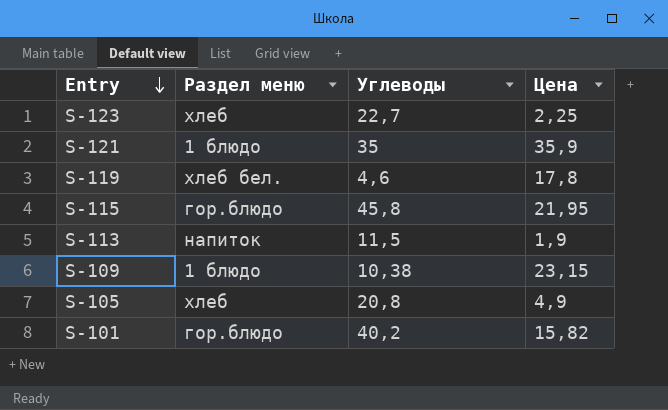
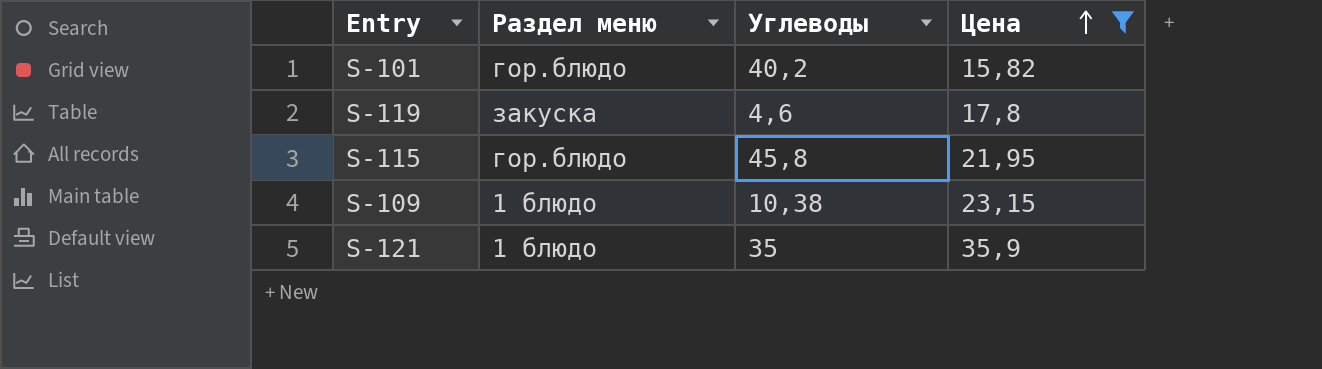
filter: none -> Цена >= 15,82
row order: Entry descending -> Цена ascending
S-119 | Раздел меню: хлеб бел. -> закуска

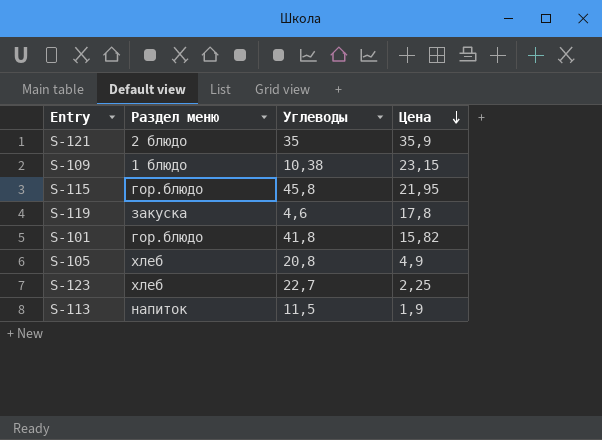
filter: Цена >= 15,82 -> none
row order: Цена ascending -> Цена descending
S-121 | Раздел меню: 1 блюдо -> 2 блюдо
S-101 | Углеводы: 40,2 -> 41,8

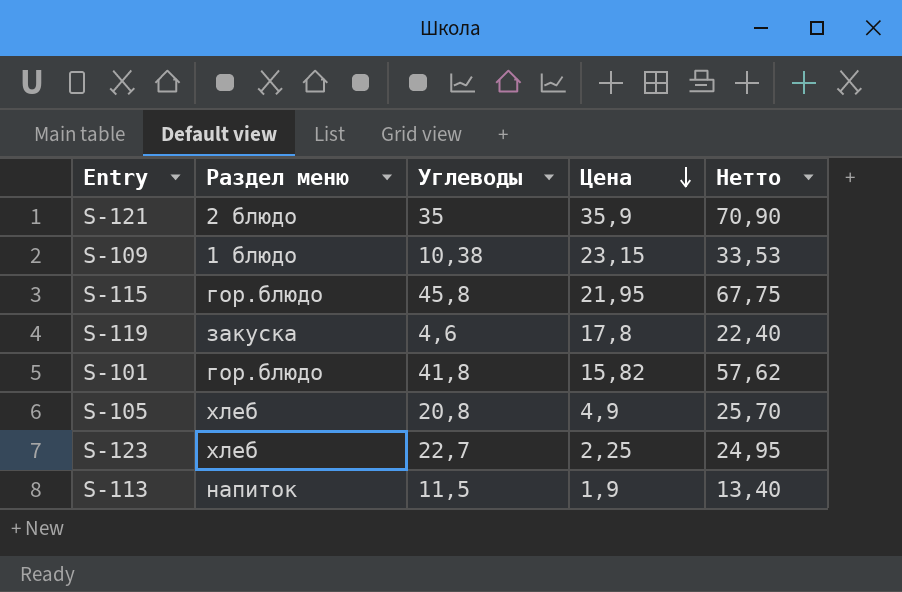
column Нетто | formula: none -> [Углеводы] + [Цена]

